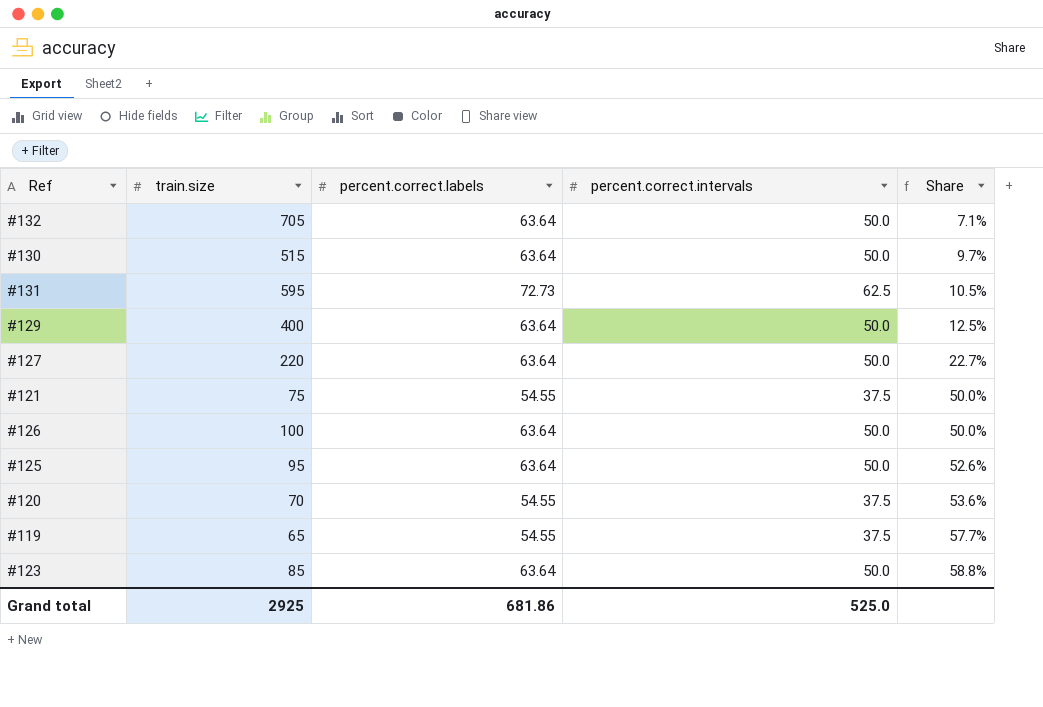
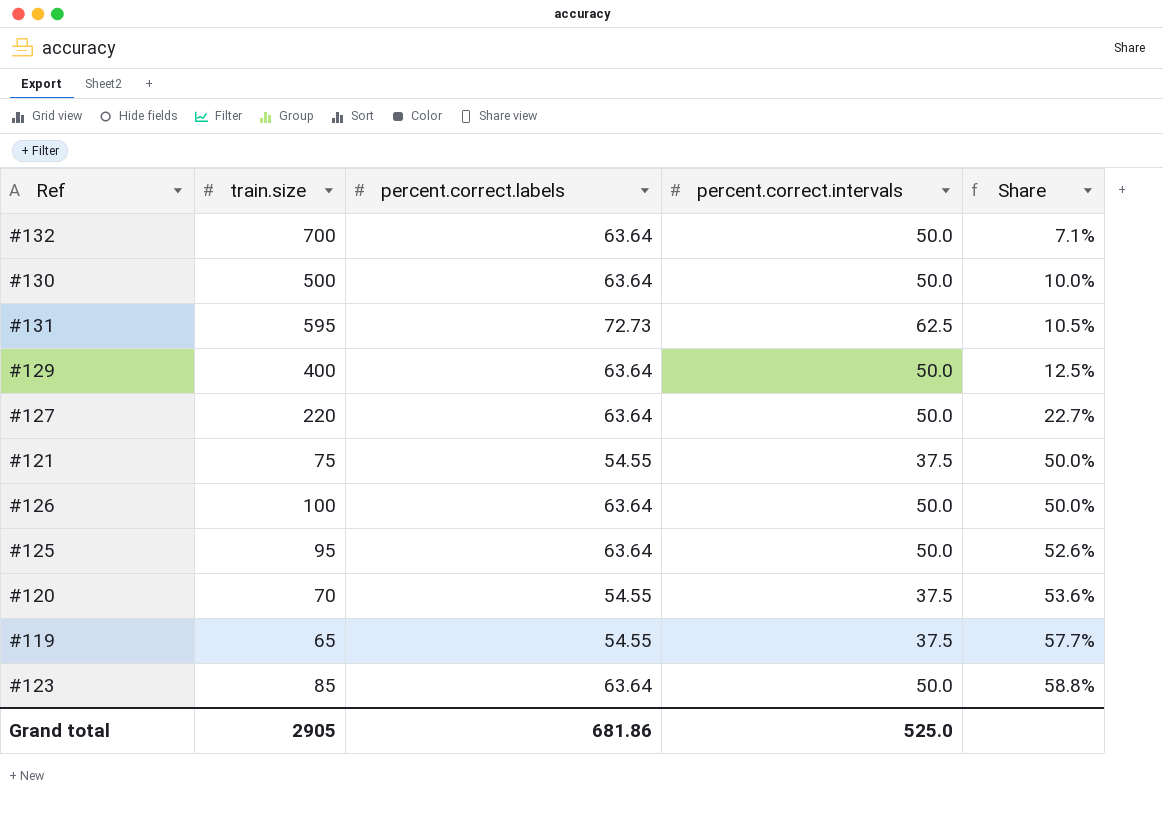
#132 | train.size: 705 -> 700
#130 | train.size: 515 -> 500
#130 | Share: 9.7% -> 10.0%
Grand total | train.size: 2925 -> 2905

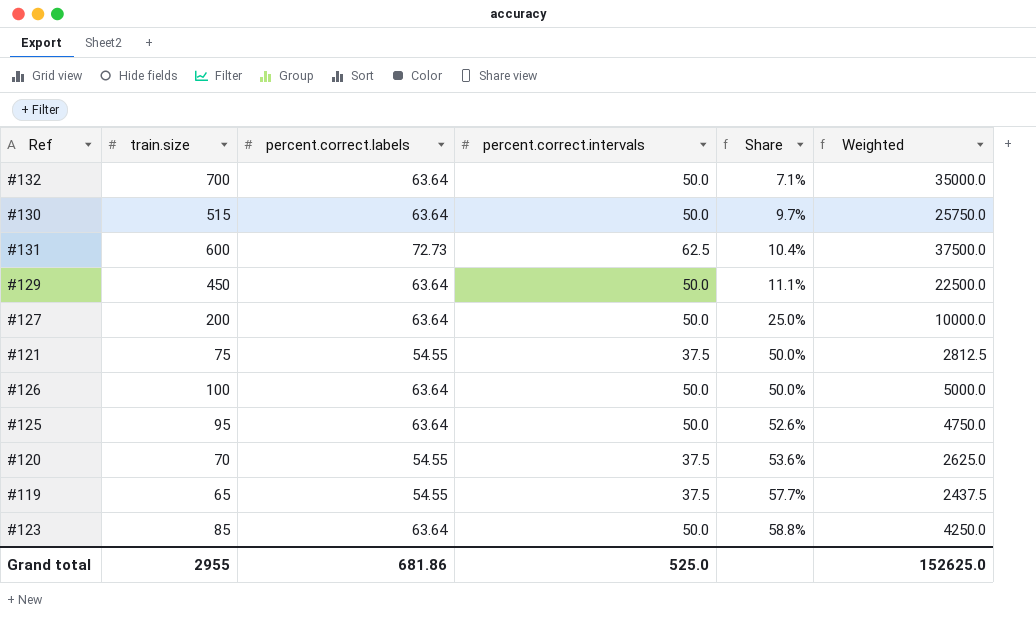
column Weighted | formula: none -> [train.size] * [percent.correct.intervals]
#130 | train.size: 500 -> 515
#130 | Share: 10.0% -> 9.7%
#131 | train.size: 595 -> 600
#131 | Share: 10.5% -> 10.4%
#129 | train.size: 400 -> 450
#129 | Share: 12.5% -> 11.1%
#127 | train.size: 220 -> 200
#127 | Share: 22.7% -> 25.0%
Grand total | train.size: 2905 -> 2955

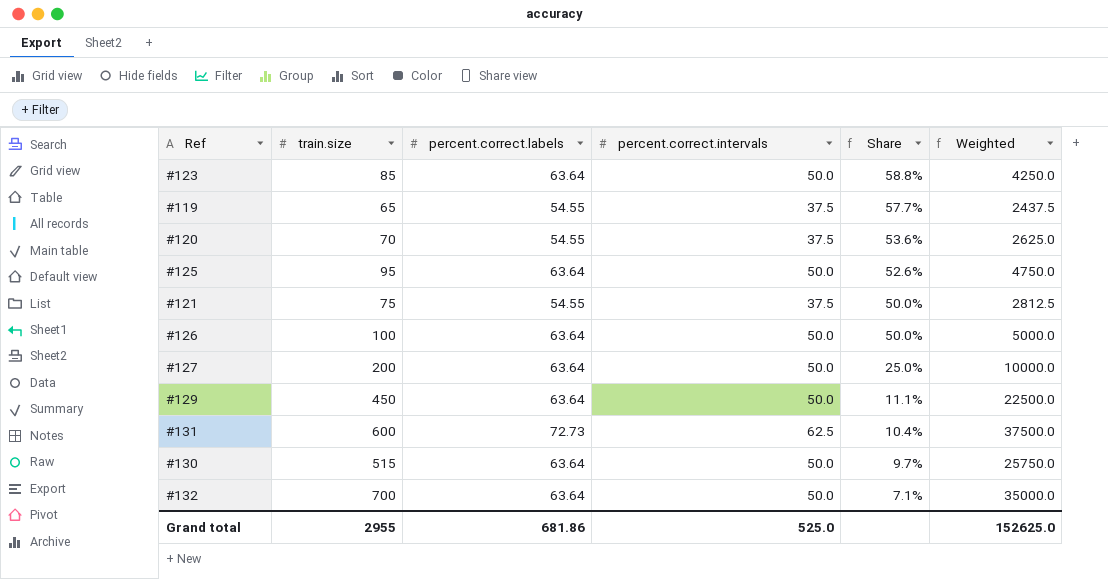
row order: Share ascending -> Share descending

